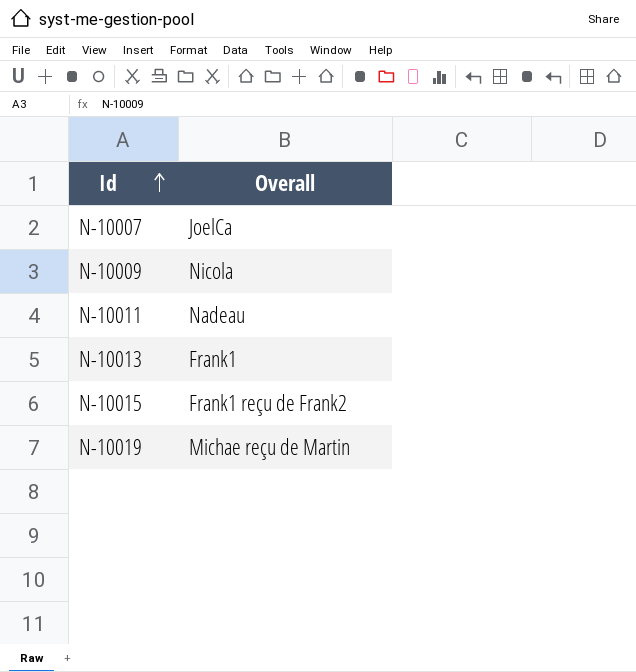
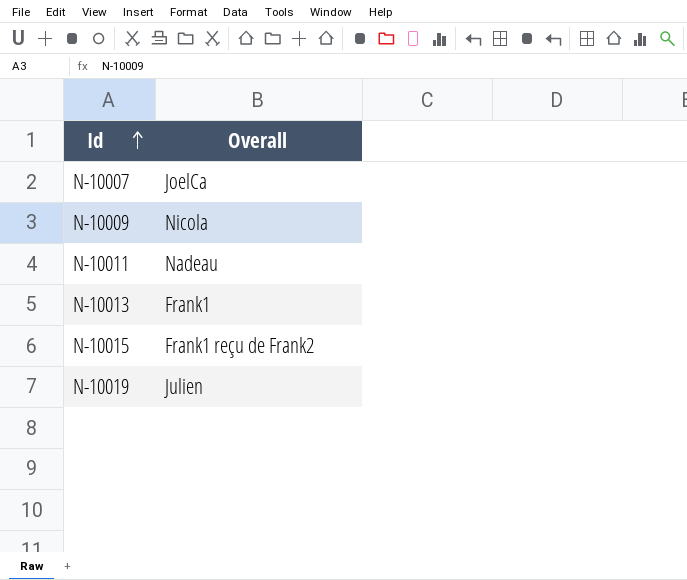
N-10019 | Overall: Michae reçu de Martin -> Julien

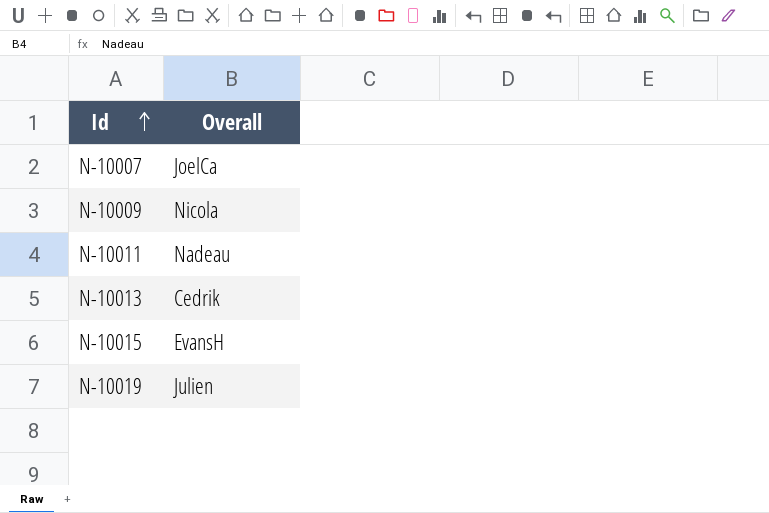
N-10013 | Overall: Frank1 -> Cedrik
N-10015 | Overall: Frank1 reçu de Frank2 -> EvansH

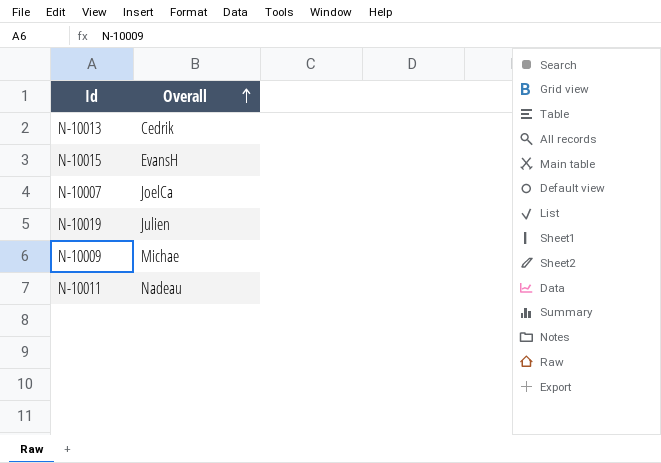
row order: Id ascending -> Overall ascending
N-10009 | Overall: Nicola -> Michae

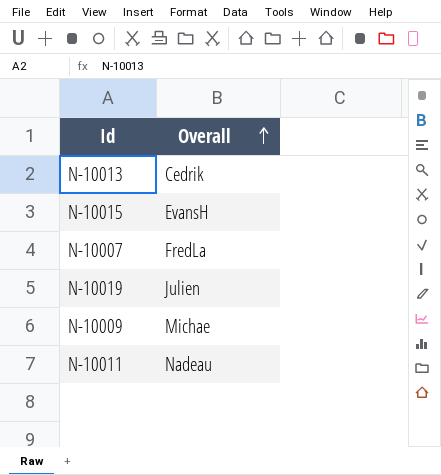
N-10007 | Overall: JoelCa -> FredLa

